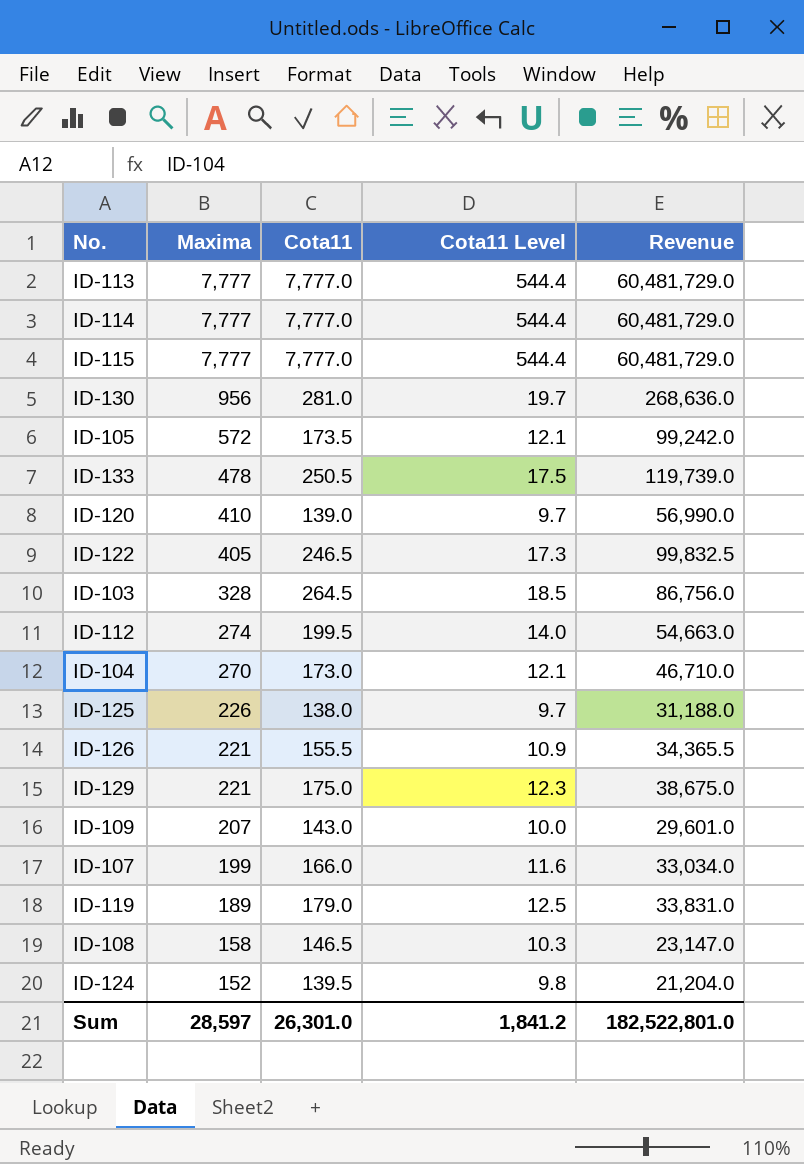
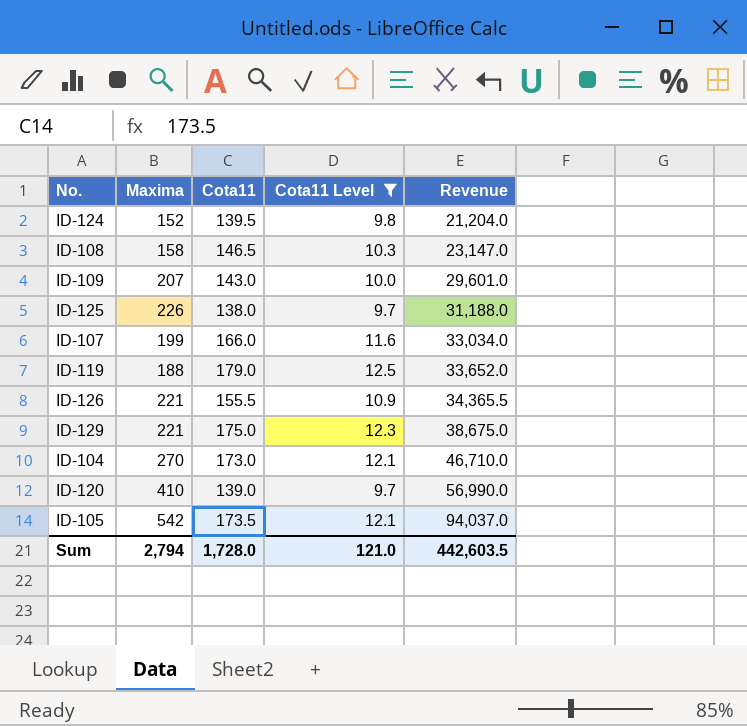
filter: none -> Cota11 Level <= 12.5
row order: Maxima descending -> Revenue ascending
ID-119 | Maxima: 189 -> 188
ID-119 | Revenue: 33,831.0 -> 33,652.0
ID-105 | Maxima: 572 -> 542
ID-105 | Revenue: 99,242.0 -> 94,037.0
Sum | Maxima: 28,597 -> 2,794
Sum | Cota11: 26,301.0 -> 1,728.0
Sum | Cota11 Level: 1,841.2 -> 121.0
Sum | Revenue: 182,522,801.0 -> 442,603.5

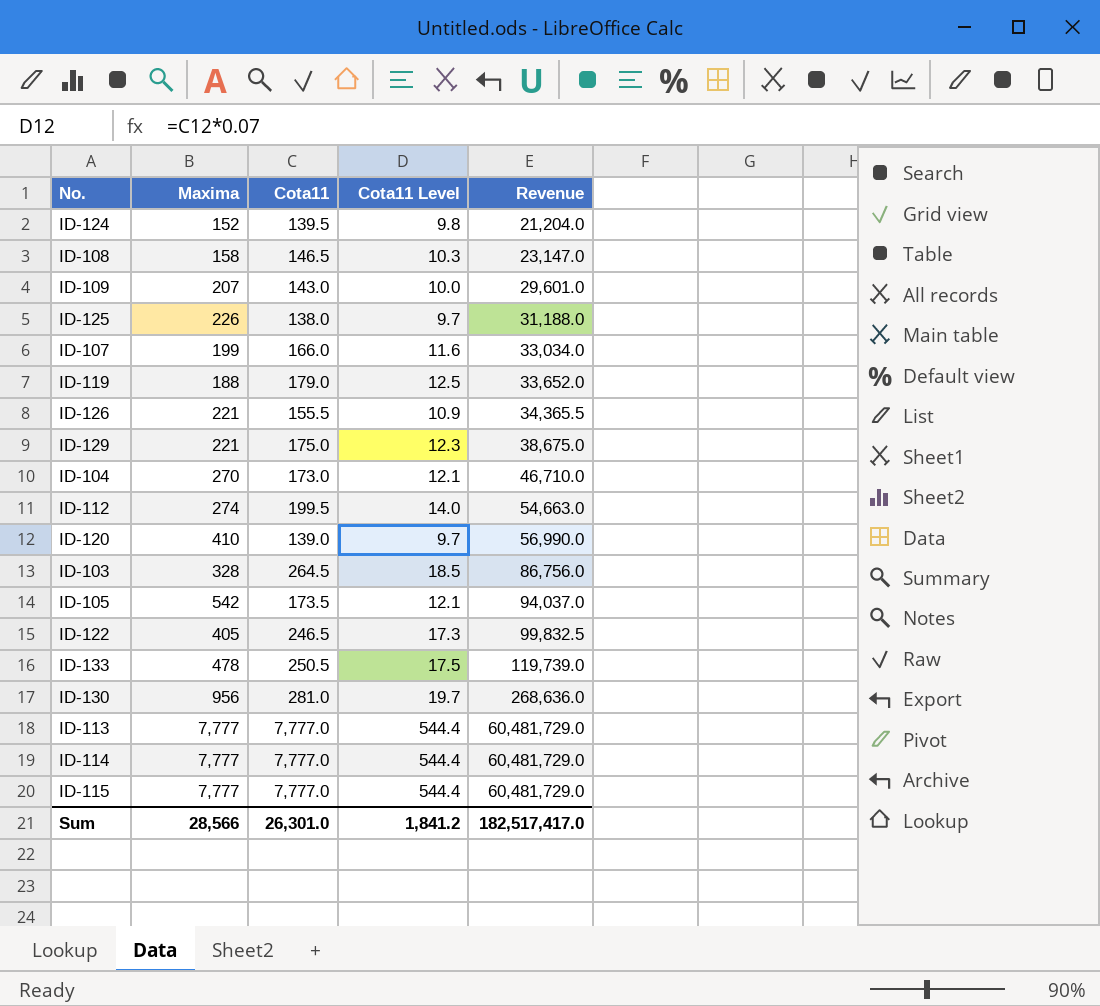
filter: Cota11 Level <= 12.5 -> none
Sum | Maxima: 2,794 -> 28,566
Sum | Cota11: 1,728.0 -> 26,301.0
Sum | Cota11 Level: 121.0 -> 1,841.2
Sum | Revenue: 442,603.5 -> 182,517,417.0

